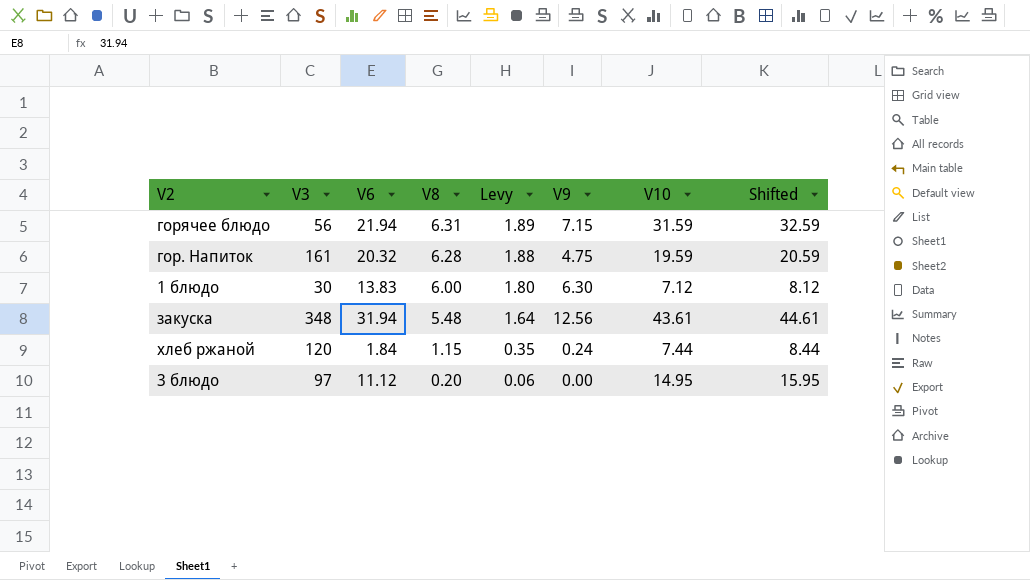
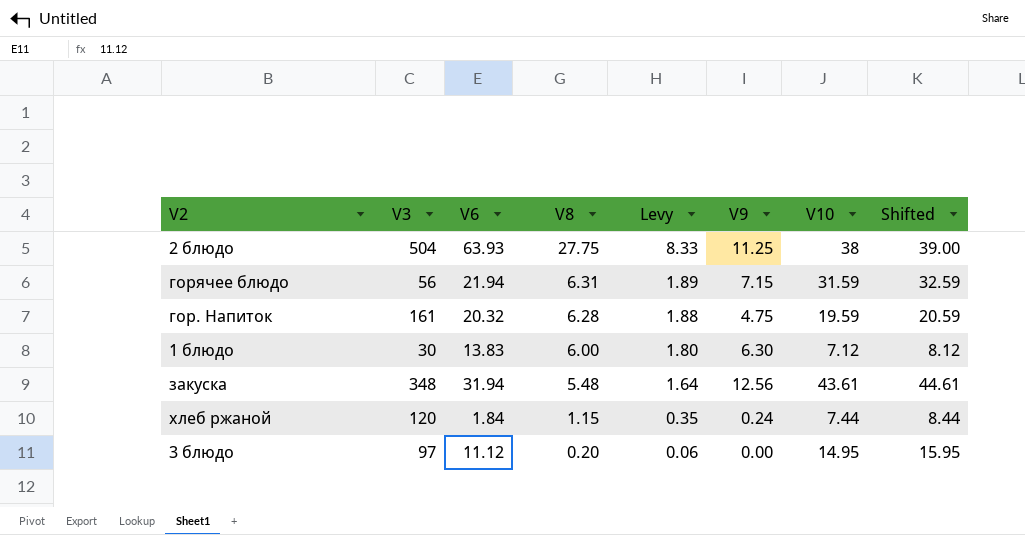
row 2 блюдо: none -> 504 | 63.93 | 27.75 | 8.33 | 11.25 | 38 | 39.00

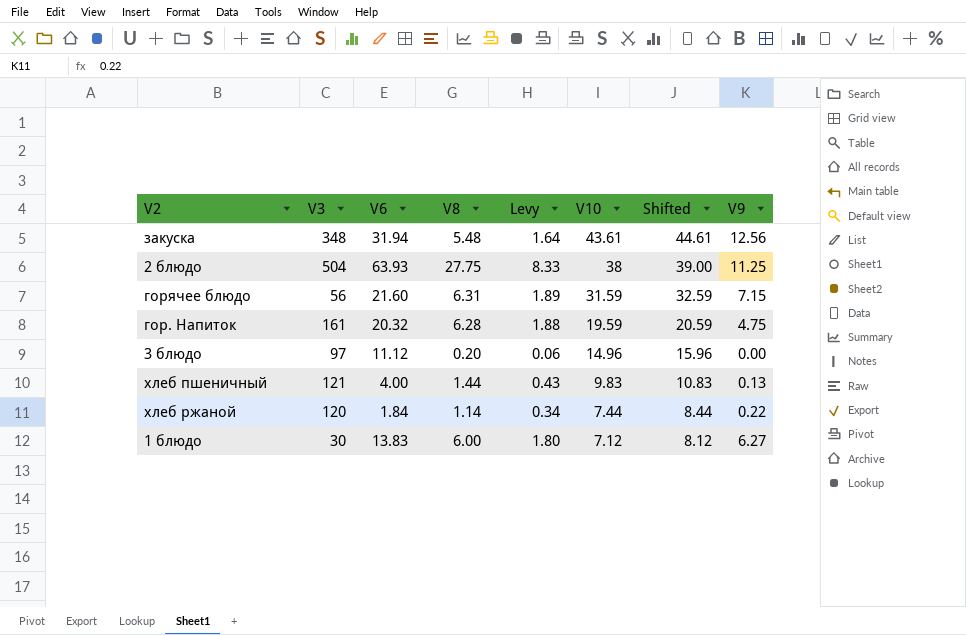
row order: V8 descending -> V10 descending
column V9 | position: 6 -> 8
горячее блюдо | V6: 21.94 -> 21.60
3 блюдо | V10: 14.95 -> 14.96
3 блюдо | Shifted: 15.95 -> 15.96
row хлеб пшеничный: none -> 121 | 4.00 | 1.44 | 0.43 | 9.83 | 10.83 | 0.13
хлеб ржаной | V8: 1.15 -> 1.14
хлеб ржаной | Levy: 0.35 -> 0.34
хлеб ржаной | V9: 0.24 -> 0.22
1 блюдо | V9: 6.30 -> 6.27

